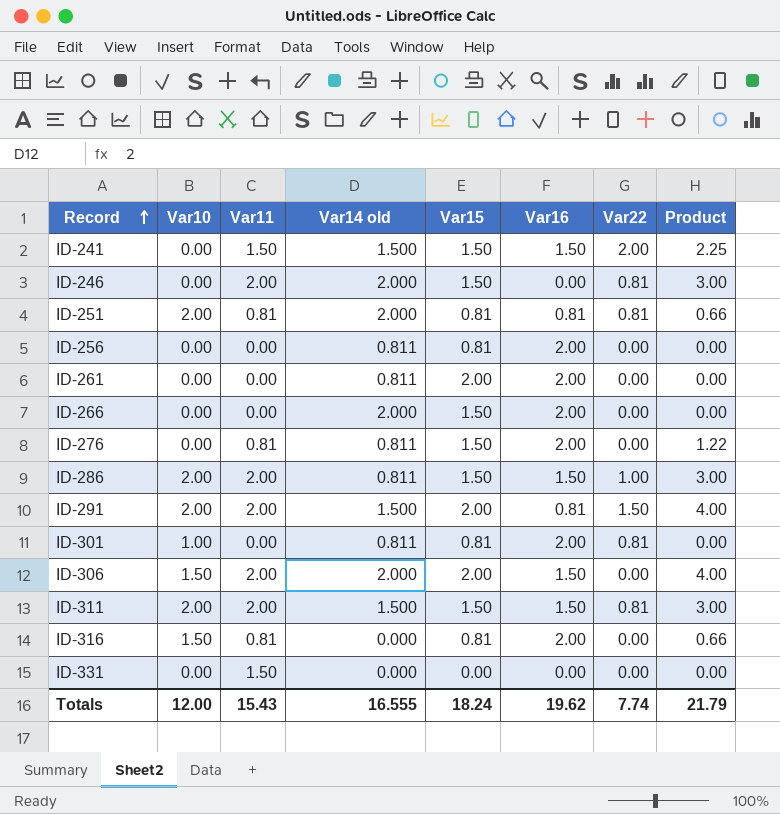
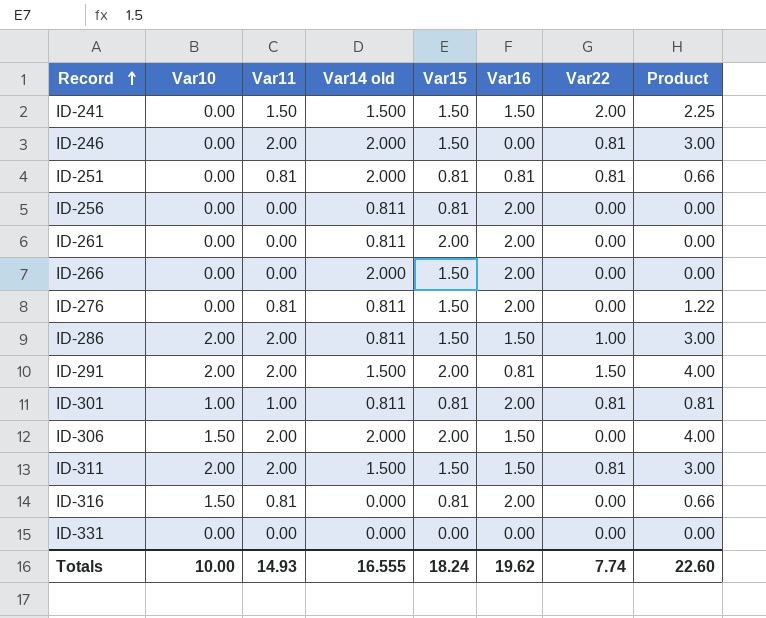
ID-251 | Var10: 2.00 -> 0.00
ID-301 | Var11: 0.00 -> 1.00
ID-301 | Product: 0.00 -> 0.81
ID-331 | Var11: 1.50 -> 0.00
Totals | Var10: 12.00 -> 10.00
Totals | Var11: 15.43 -> 14.93
Totals | Product: 21.79 -> 22.60

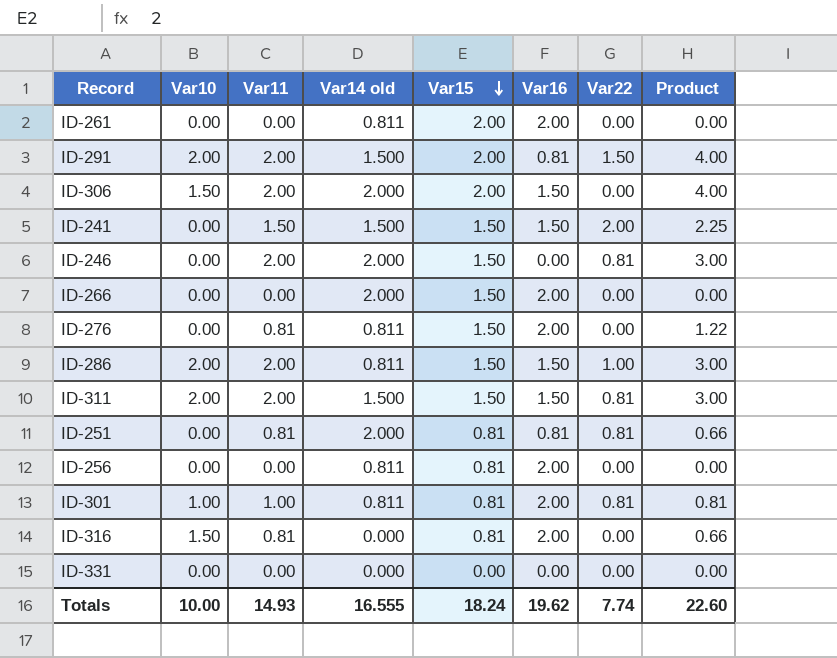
row order: Record ascending -> Var15 descending

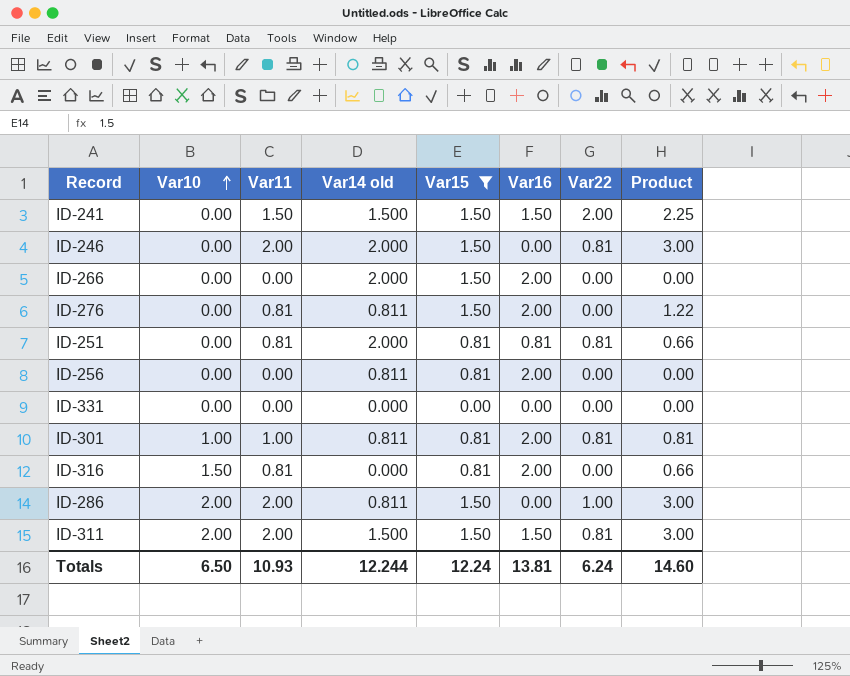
filter: none -> Var15 != 2.00
row order: Var15 descending -> Var10 ascending
ID-286 | Var16: 1.50 -> 0.00
Totals | Var10: 10.00 -> 6.50
Totals | Var11: 14.93 -> 10.93
Totals | Var14 old: 16.555 -> 12.244
Totals | Var15: 18.24 -> 12.24
Totals | Var16: 19.62 -> 13.81
Totals | Var22: 7.74 -> 6.24
Totals | Product: 22.60 -> 14.60

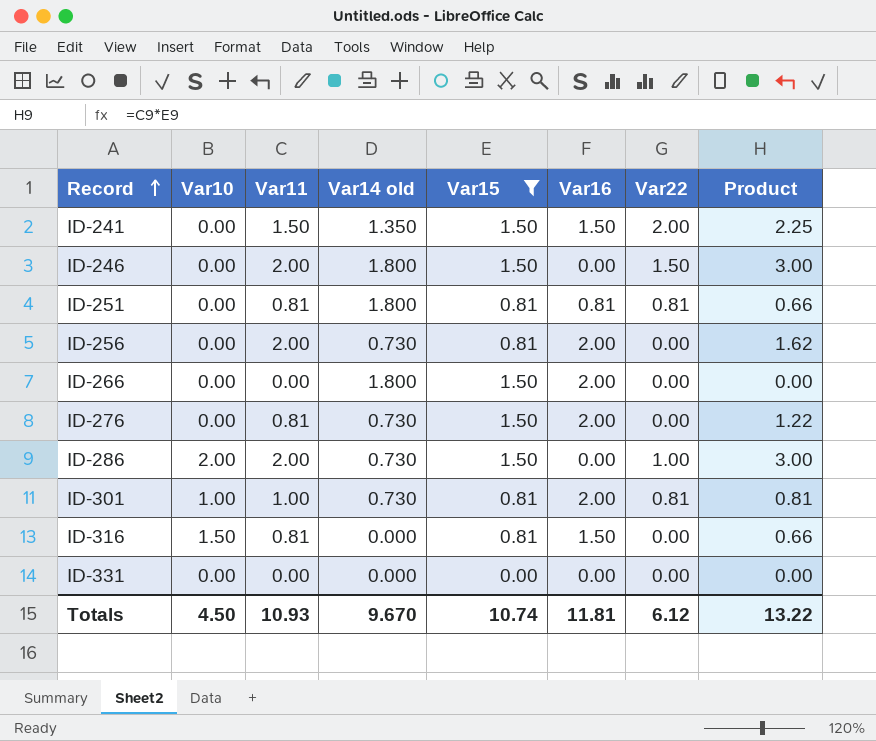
row order: Var10 ascending -> Record ascending
row ID-311: 2.00 | 2.00 | 1.500 | 1.50 | 1.50 | 0.81 | 3.00 -> none
ID-241 | Var14 old: 1.500 -> 1.350
ID-246 | Var14 old: 2.000 -> 1.800
ID-246 | Var22: 0.81 -> 1.50
ID-251 | Var14 old: 2.000 -> 1.800
ID-256 | Var11: 0.00 -> 2.00
ID-256 | Var14 old: 0.811 -> 0.730
ID-256 | Product: 0.00 -> 1.62
ID-266 | Var14 old: 2.000 -> 1.800
ID-276 | Var14 old: 0.811 -> 0.730
ID-286 | Var14 old: 0.811 -> 0.730
ID-301 | Var14 old: 0.811 -> 0.730
ID-316 | Var16: 2.00 -> 1.50
Totals | Var10: 6.50 -> 4.50
Totals | Var14 old: 12.244 -> 9.670
Totals | Var15: 12.24 -> 10.74
Totals | Var16: 13.81 -> 11.81
Totals | Var22: 6.24 -> 6.12
Totals | Product: 14.60 -> 13.22

